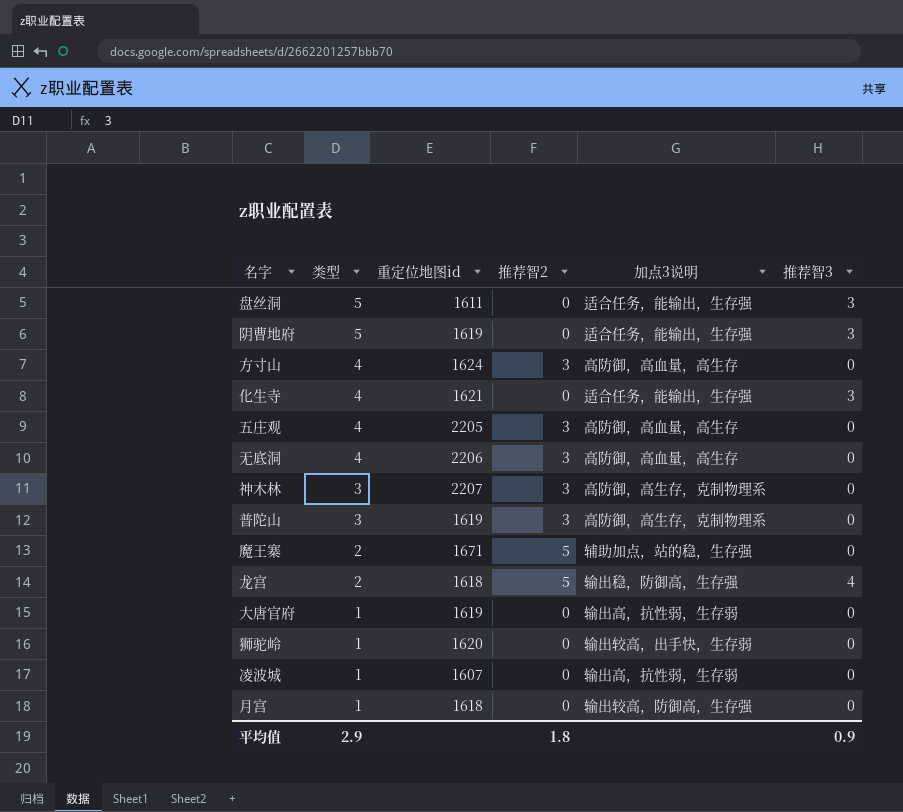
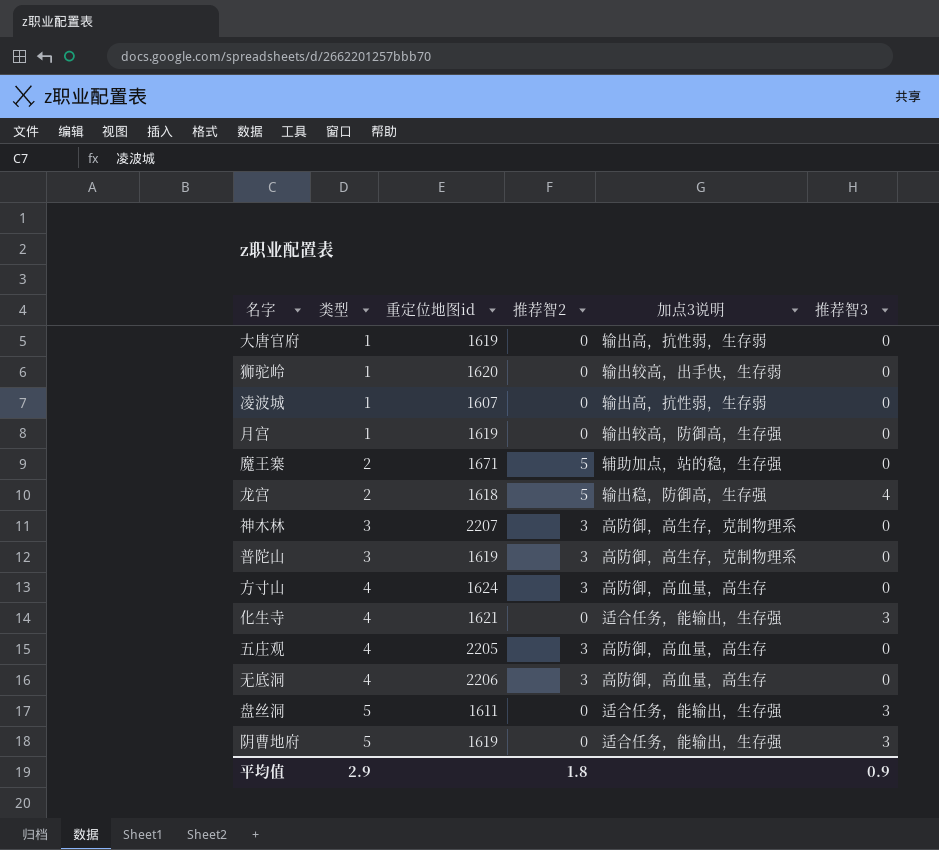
row order: 类型 descending -> 类型 ascending
月宫 | 重定位地图id: 1618 -> 1619

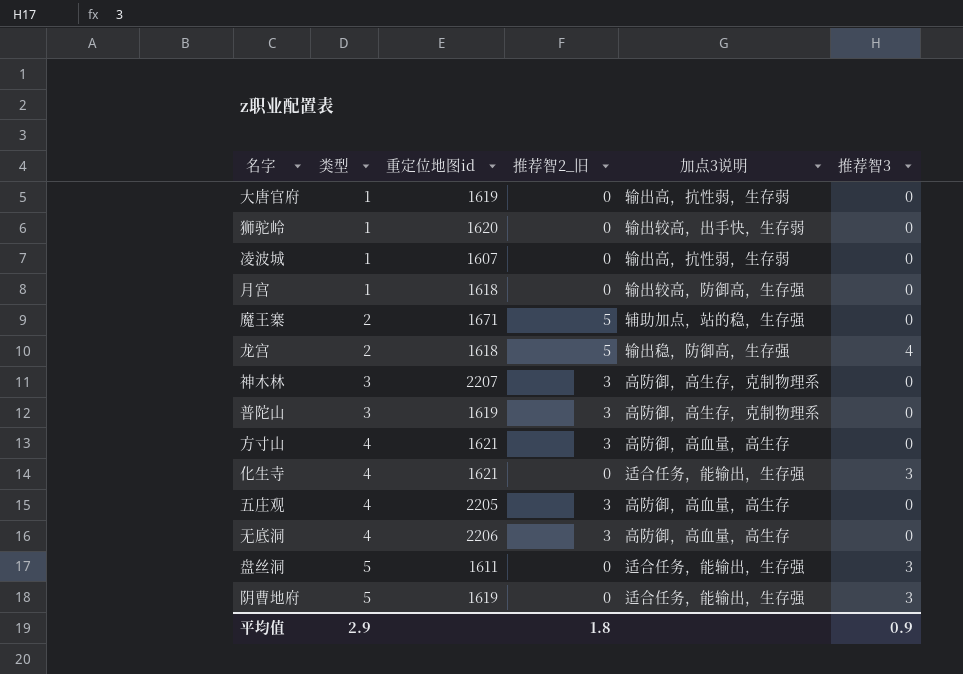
column name: 推荐智2 -> 推荐智2_旧
月宫 | 重定位地图id: 1619 -> 1618
方寸山 | 重定位地图id: 1624 -> 1621

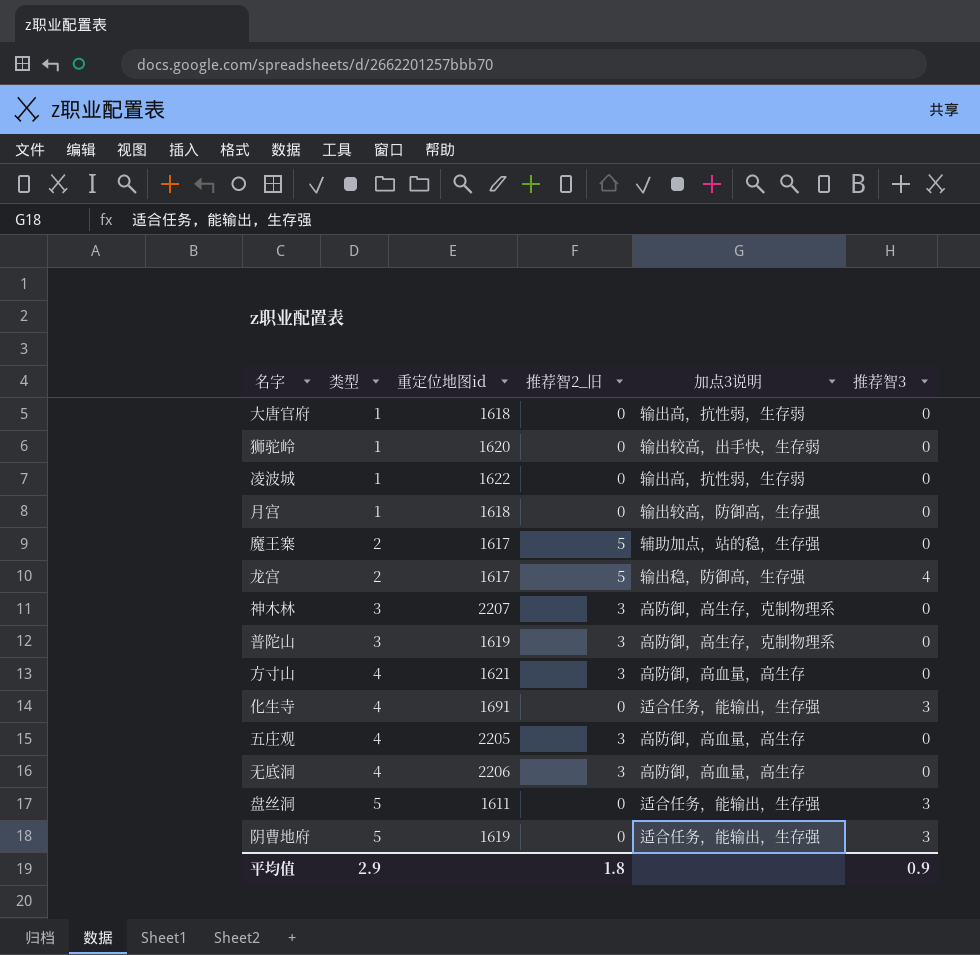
大唐官府 | 重定位地图id: 1619 -> 1618
凌波城 | 重定位地图id: 1607 -> 1622
魔王寨 | 重定位地图id: 1671 -> 1617
龙宫 | 重定位地图id: 1618 -> 1617
化生寺 | 重定位地图id: 1621 -> 1691

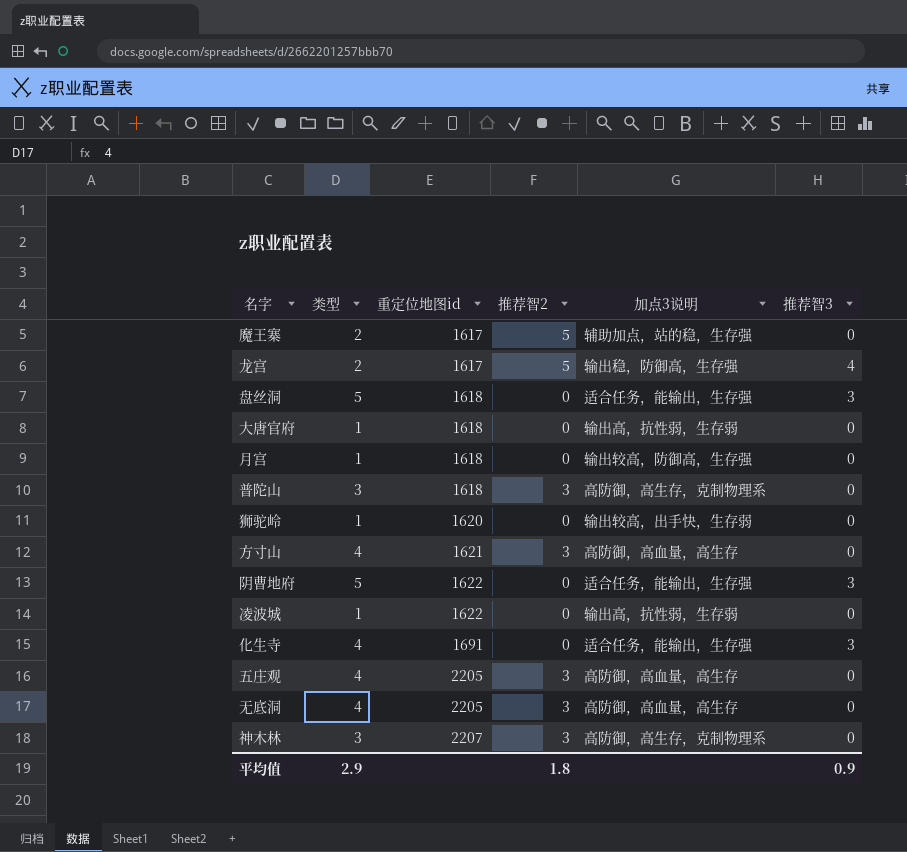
row order: 类型 ascending -> 重定位地图id ascending
column name: 推荐智2_旧 -> 推荐智2
盘丝洞 | 重定位地图id: 1611 -> 1618
普陀山 | 重定位地图id: 1619 -> 1618
阴曹地府 | 重定位地图id: 1619 -> 1622
无底洞 | 重定位地图id: 2206 -> 2205

